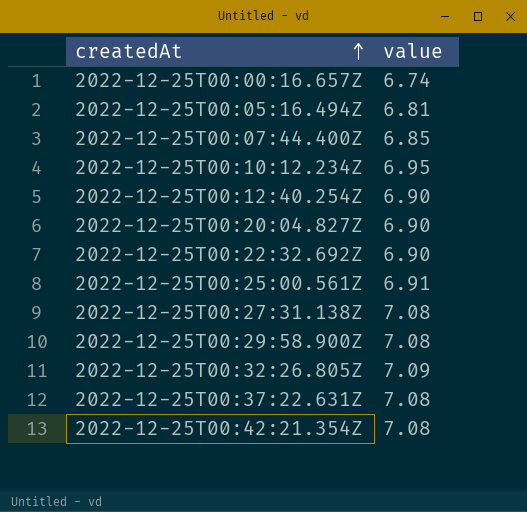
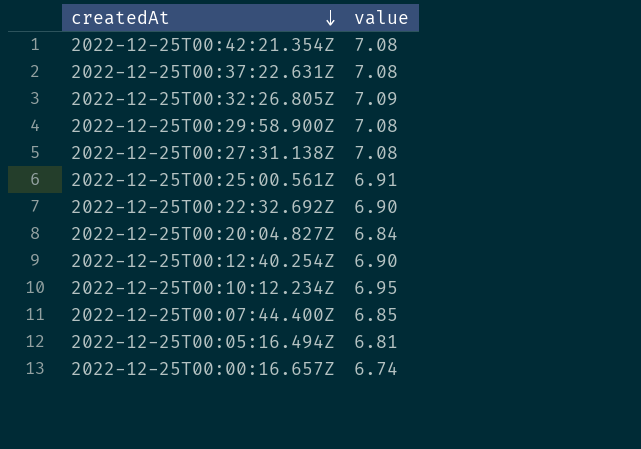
row order: createdAt ascending -> createdAt descending
2022-12-25T00:20:04.827Z | value: 6.90 -> 6.84

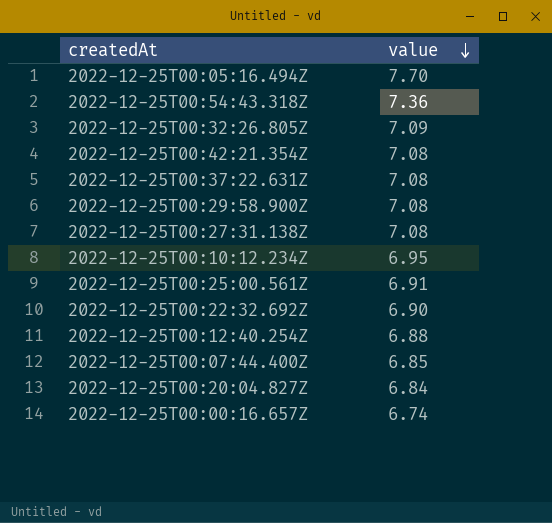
row order: createdAt descending -> value descending
2022-12-25T00:05:16.494Z | value: 6.81 -> 7.70
row 2022-12-25T00:54:43.318Z: none -> 7.36
2022-12-25T00:12:40.254Z | value: 6.90 -> 6.88

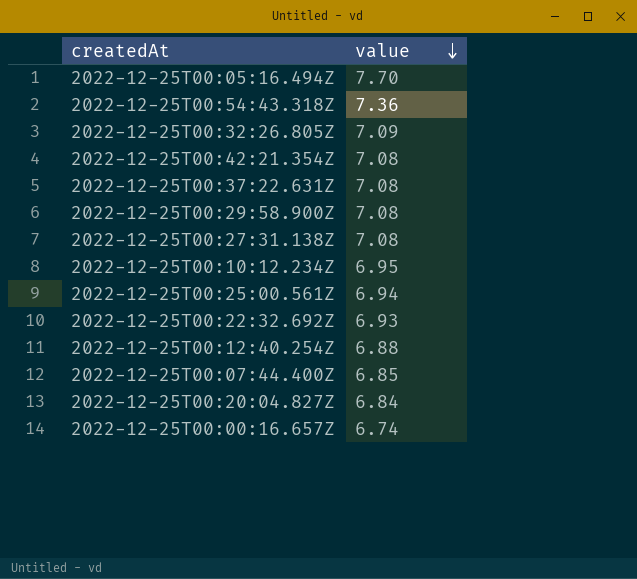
2022-12-25T00:25:00.561Z | value: 6.91 -> 6.94
2022-12-25T00:22:32.692Z | value: 6.90 -> 6.93

